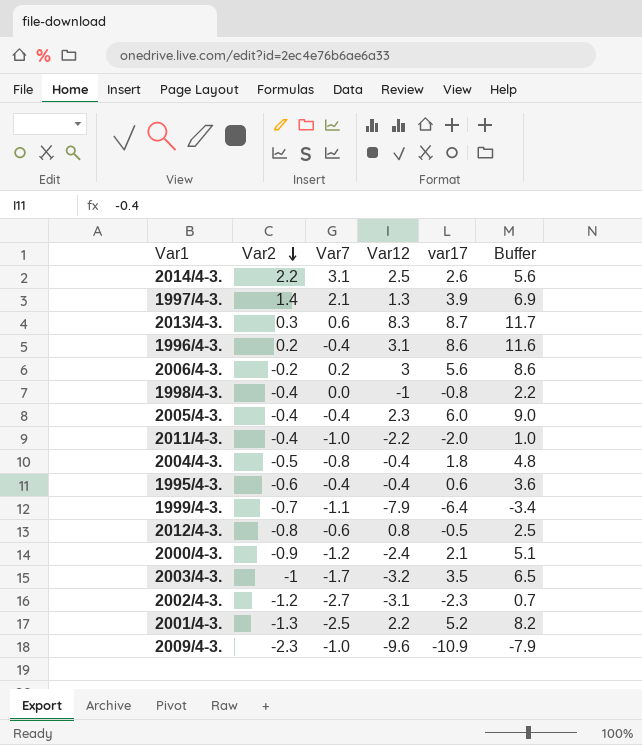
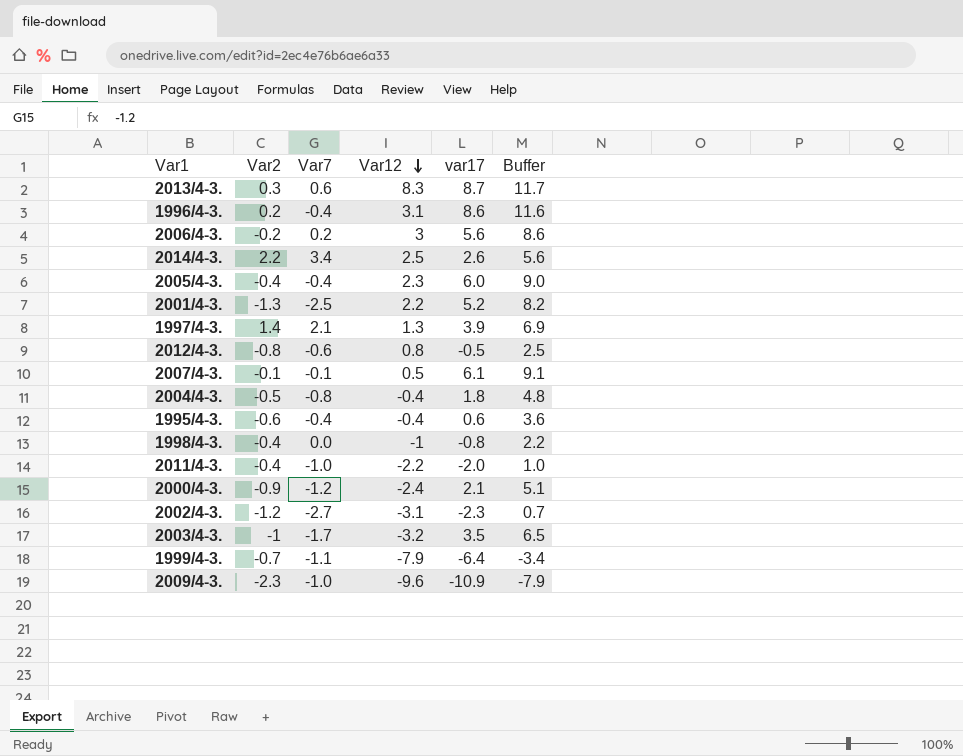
row order: Var2 descending -> Var12 descending
2014/4-3. | Var7: 3.1 -> 3.4
row 2007/4-3.: none -> -0.1 | -0.1 | 0.5 | 6.1 | 9.1

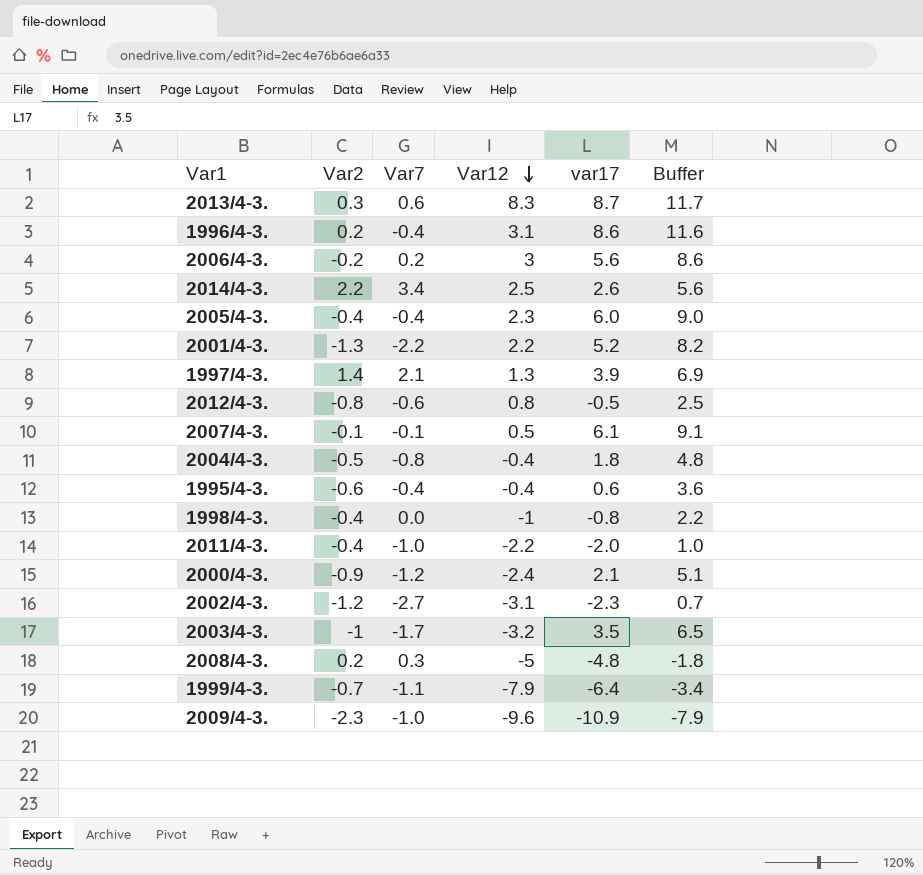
2001/4-3. | Var7: -2.5 -> -2.2
row 2008/4-3.: none -> 0.2 | 0.3 | -5 | -4.8 | -1.8

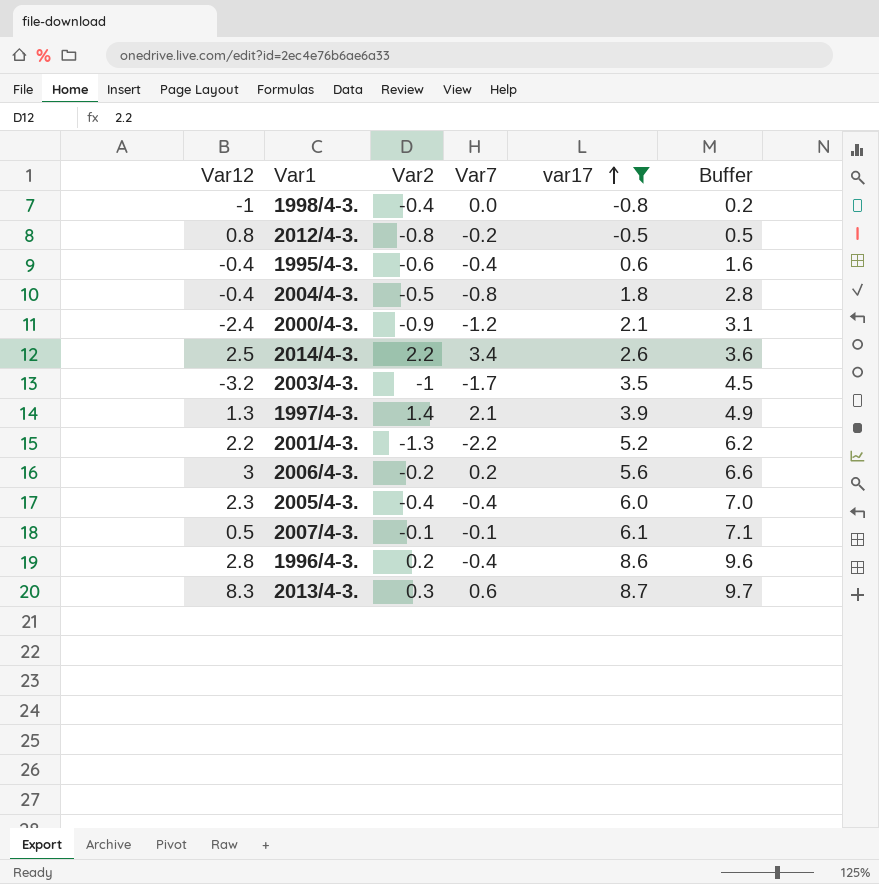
filter: none -> var17 >= -0.8
row order: Var12 descending -> var17 ascending
column Var12 | position: 4 -> 1
column Buffer | formula: [var17] + 3 -> [var17] + 1
2012/4-3. | Var7: -0.6 -> -0.2
1996/4-3. | Var12: 3.1 -> 2.8

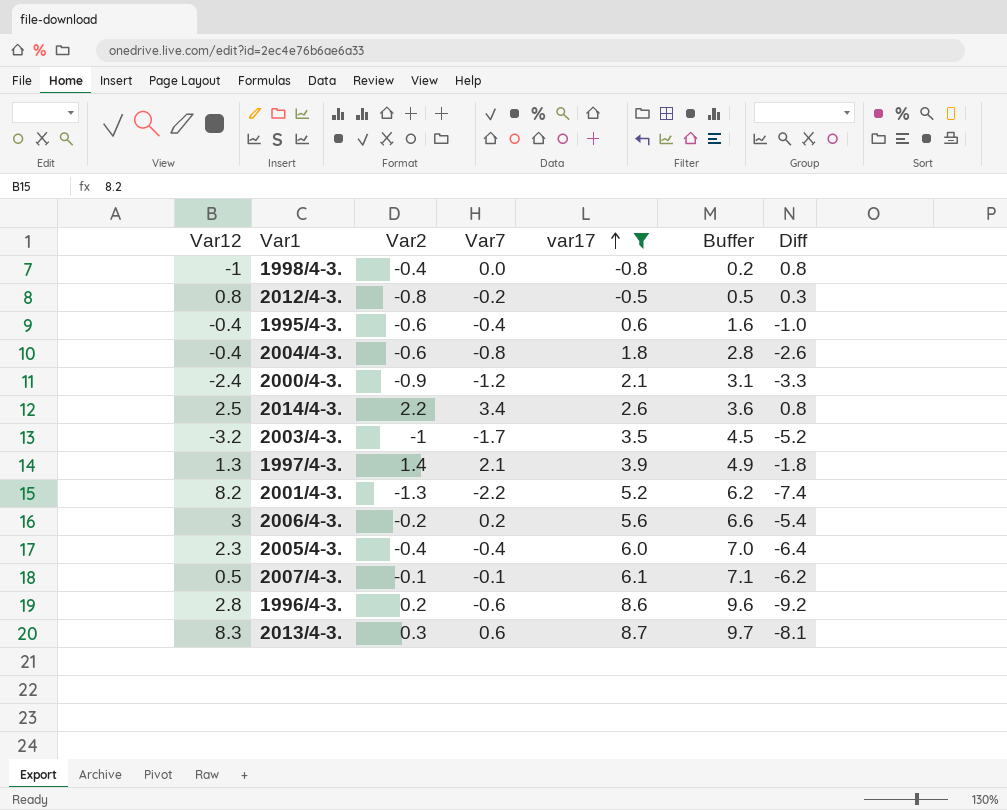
column Diff | formula: none -> [Var7] - [var17]
2004/4-3. | Var2: -0.5 -> -0.6
2001/4-3. | Var12: 2.2 -> 8.2
1996/4-3. | Var7: -0.4 -> -0.6

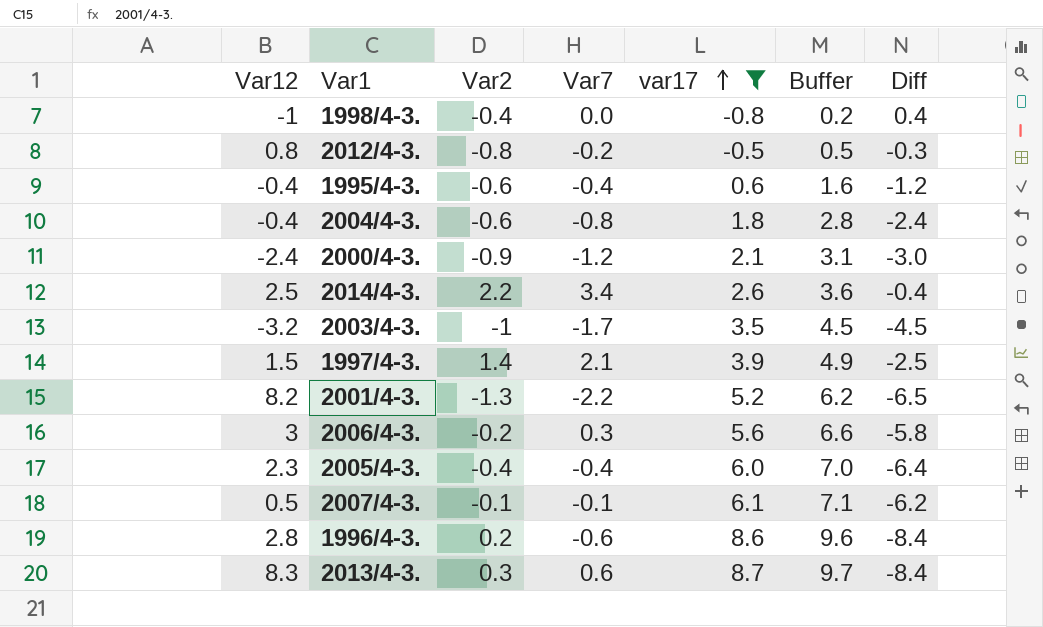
column Diff | formula: [Var7] - [var17] -> [Var2] - [var17]
1997/4-3. | Var12: 1.3 -> 1.5
2006/4-3. | Var7: 0.2 -> 0.3

